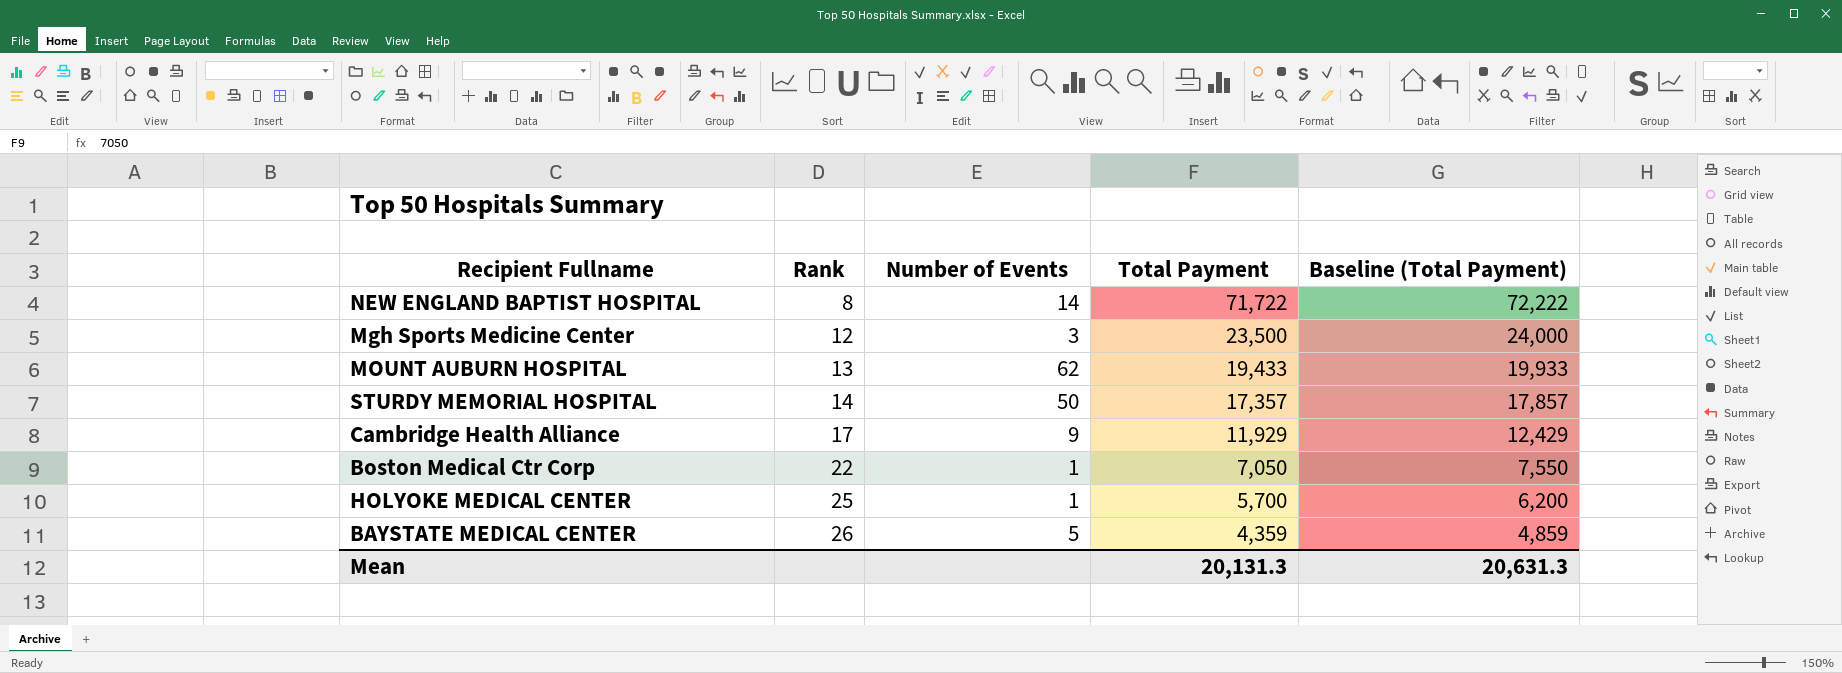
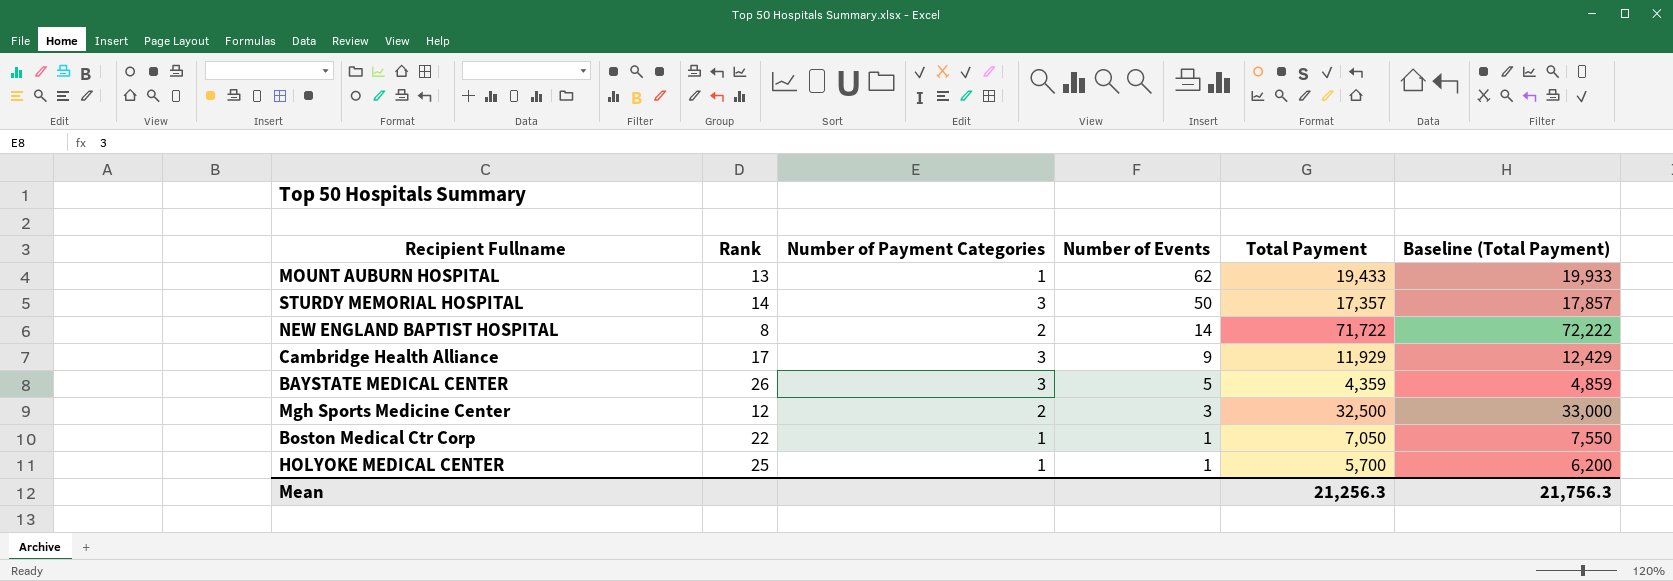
row order: Rank ascending -> Number of Events descending
column Number of Payment Categories | position: none -> 3
Mgh Sports Medicine Center | Total Payment: 23,500 -> 32,500
Mgh Sports Medicine Center | Baseline (Total Payment): 24,000 -> 33,000
Mean | Total Payment: 20,131.3 -> 21,256.3
Mean | Baseline (Total Payment): 20,631.3 -> 21,756.3

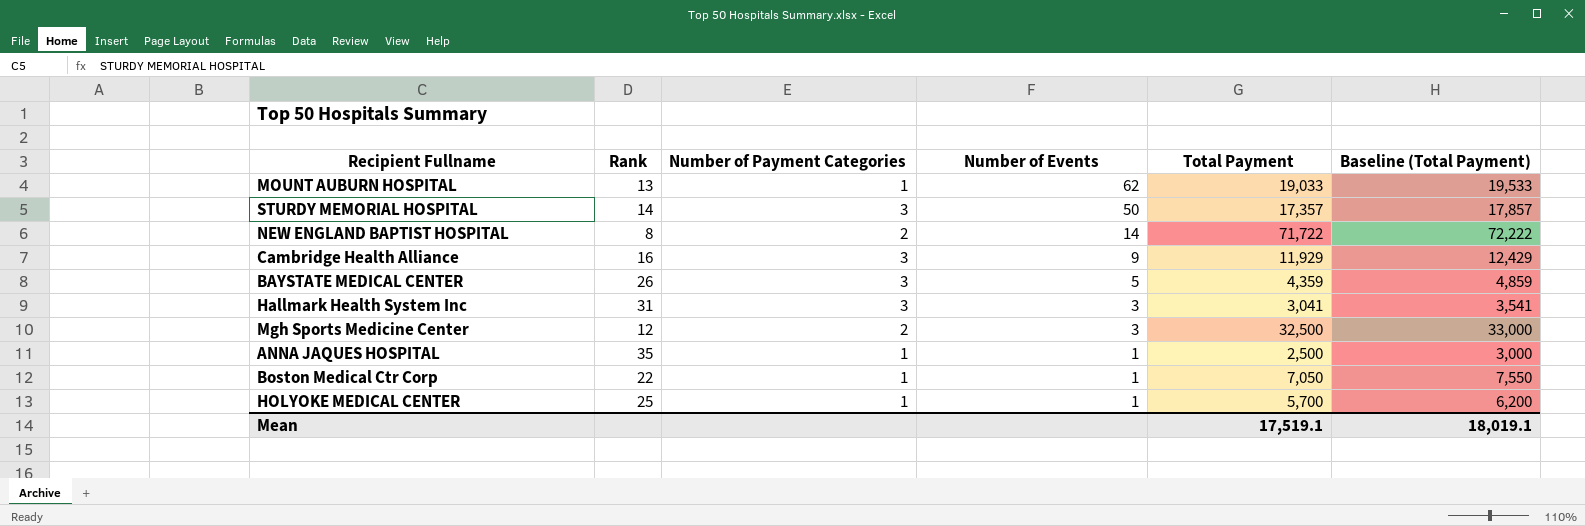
MOUNT AUBURN HOSPITAL | Total Payment: 19,433 -> 19,033
MOUNT AUBURN HOSPITAL | Baseline (Total Payment): 19,933 -> 19,533
Cambridge Health Alliance | Rank: 17 -> 16
row Hallmark Health System Inc: none -> 31 | 3 | 3 | 3,041 | 3,541
row ANNA JAQUES HOSPITAL: none -> 35 | 1 | 1 | 2,500 | 3,000
Mean | Total Payment: 21,256.3 -> 17,519.1
Mean | Baseline (Total Payment): 21,756.3 -> 18,019.1

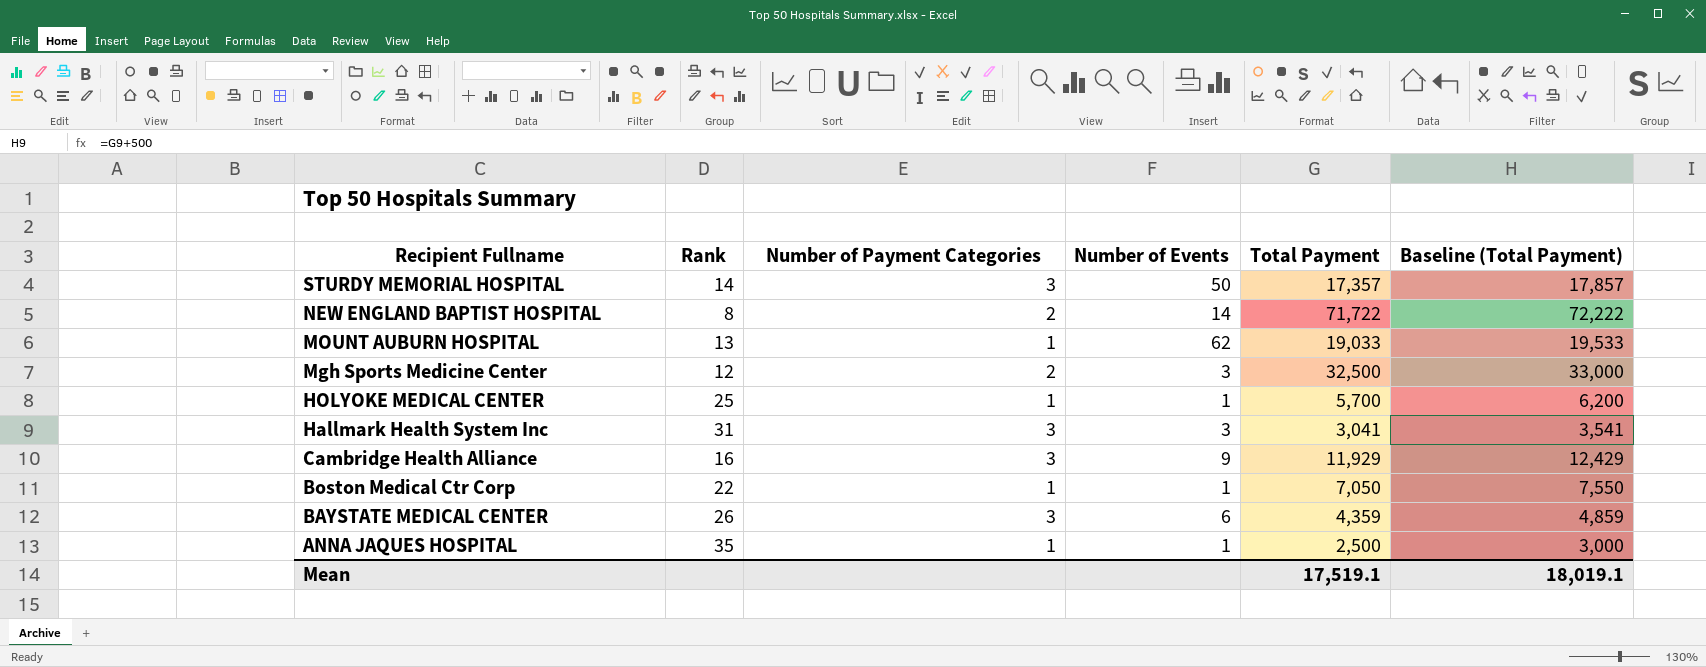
row order: Number of Events descending -> Recipient Fullname descending
BAYSTATE MEDICAL CENTER | Number of Events: 5 -> 6

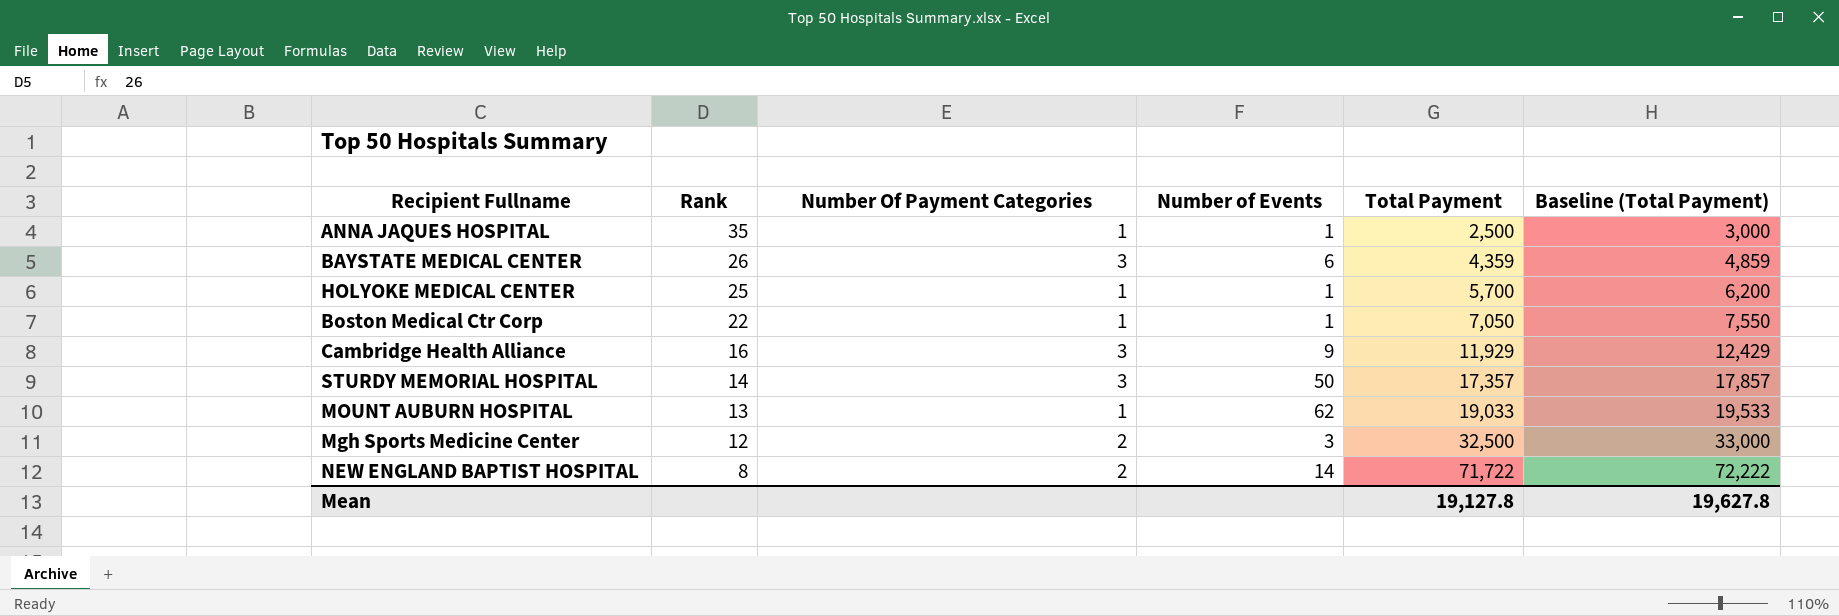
row order: Recipient Fullname descending -> Rank descending
column name: Number of Payment Categories -> Number Of Payment Categories
row Hallmark Health System Inc: 31 | 3 | 3 | 3,041 | 3,541 -> none
Mean | Total Payment: 17,519.1 -> 19,127.8
Mean | Baseline (Total Payment): 18,019.1 -> 19,627.8

